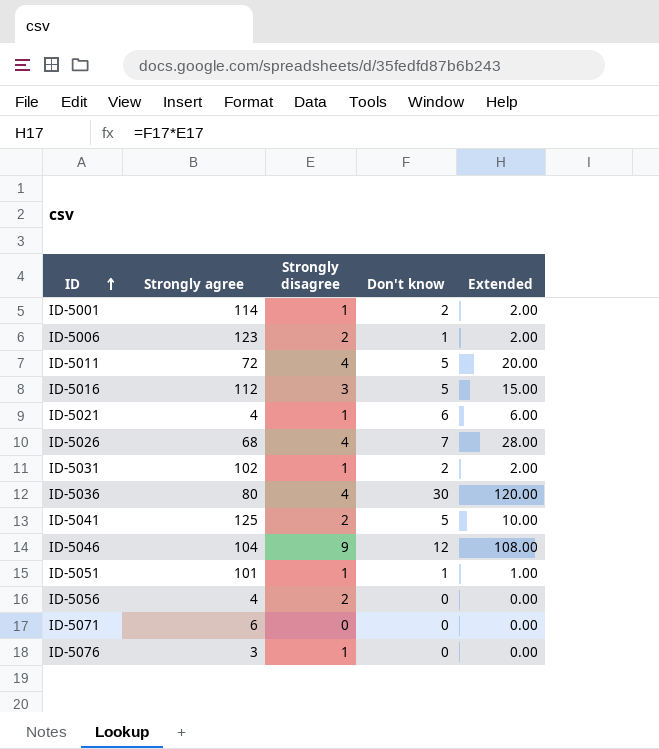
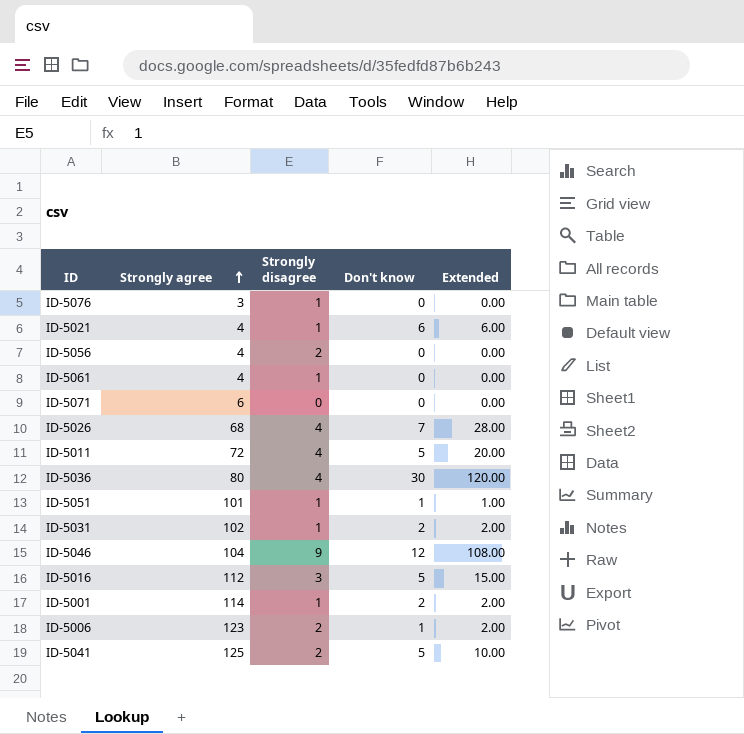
row order: ID ascending -> Strongly agree ascending
row ID-5061: none -> 4 | 1 | 0 | 0.00

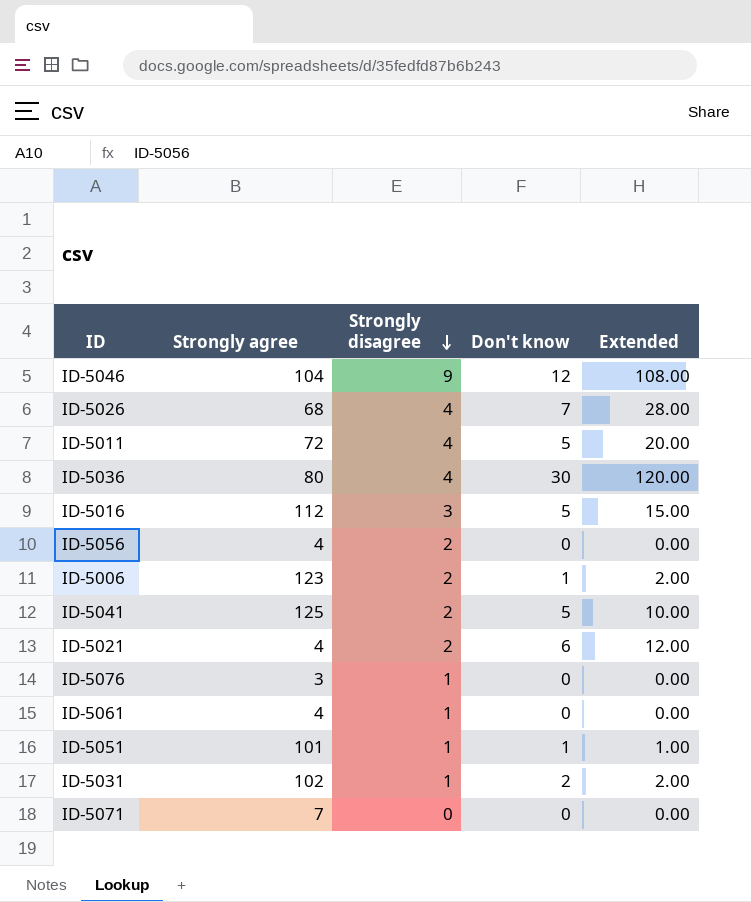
row order: Strongly agree ascending -> Strongly disagree descending
row ID-5001: 114 | 1 | 2 | 2.00 -> none
ID-5021 | Strongly disagree: 1 -> 2
ID-5021 | Extended: 6.00 -> 12.00
ID-5071 | Strongly agree: 6 -> 7

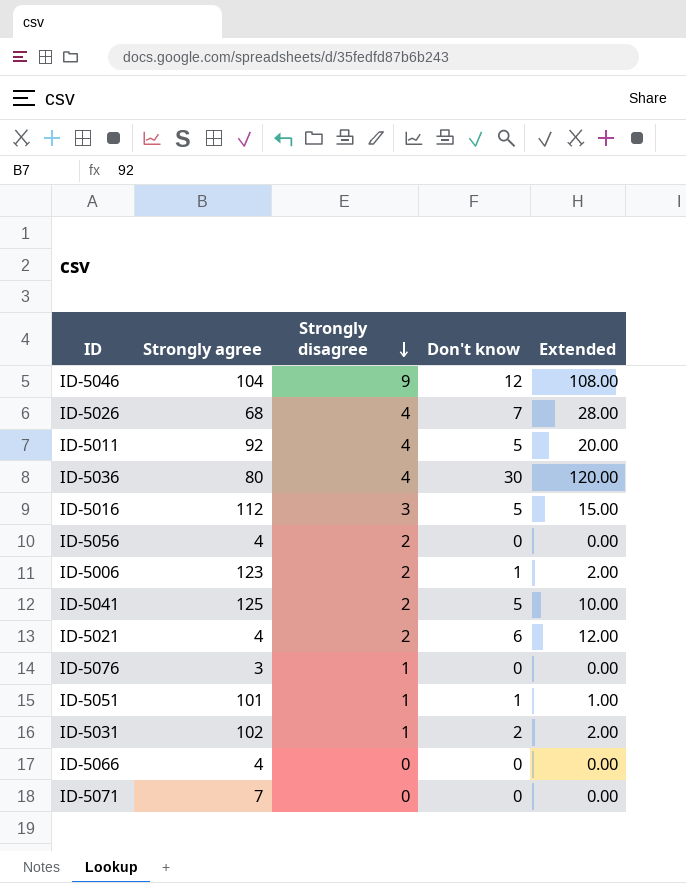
row ID-5061: 4 | 1 | 0 | 0.00 -> none
ID-5011 | Strongly agree: 72 -> 92
row ID-5066: none -> 4 | 0 | 0 | 0.00

